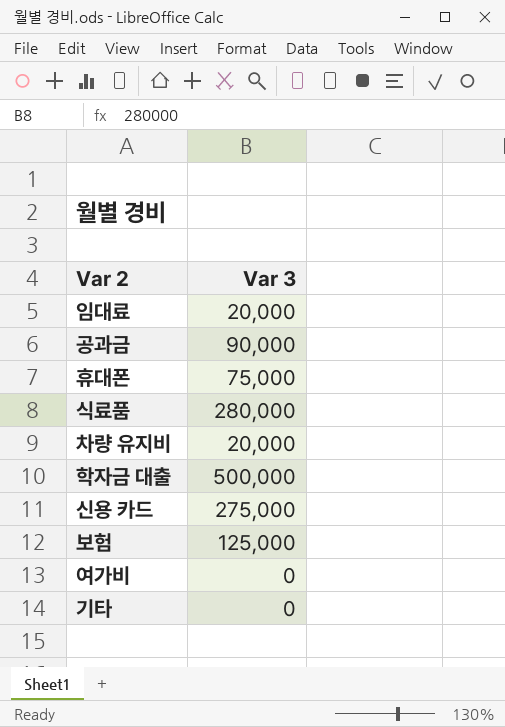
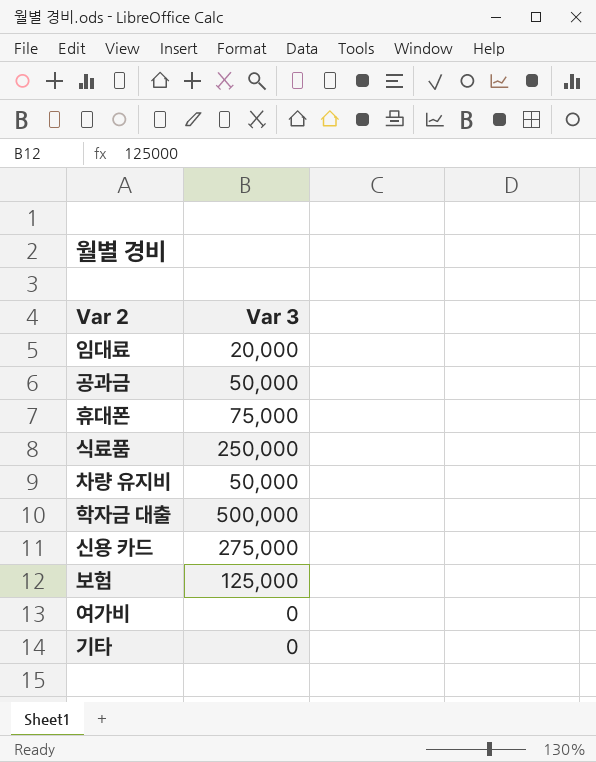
공과금 | Var 3: 90,000 -> 50,000
식료품 | Var 3: 280,000 -> 250,000
차량 유지비 | Var 3: 20,000 -> 50,000

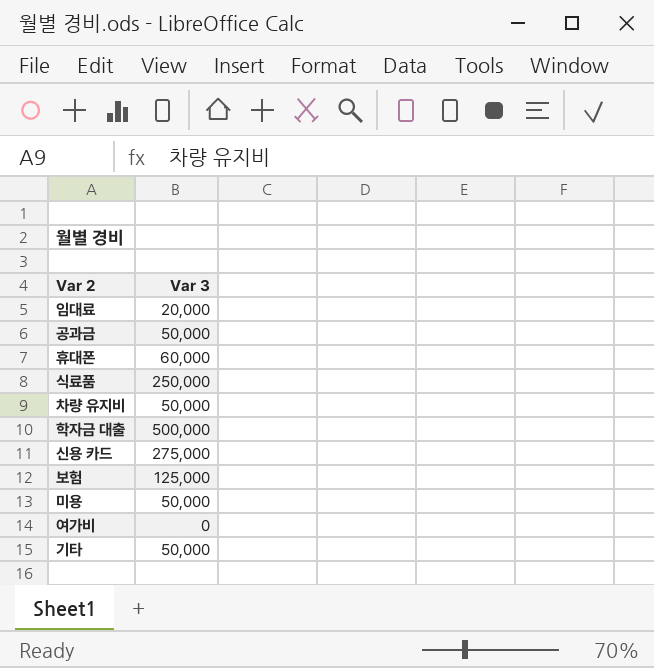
휴대폰 | Var 3: 75,000 -> 60,000
row 미용: none -> 50,000
기타 | Var 3: 0 -> 50,000

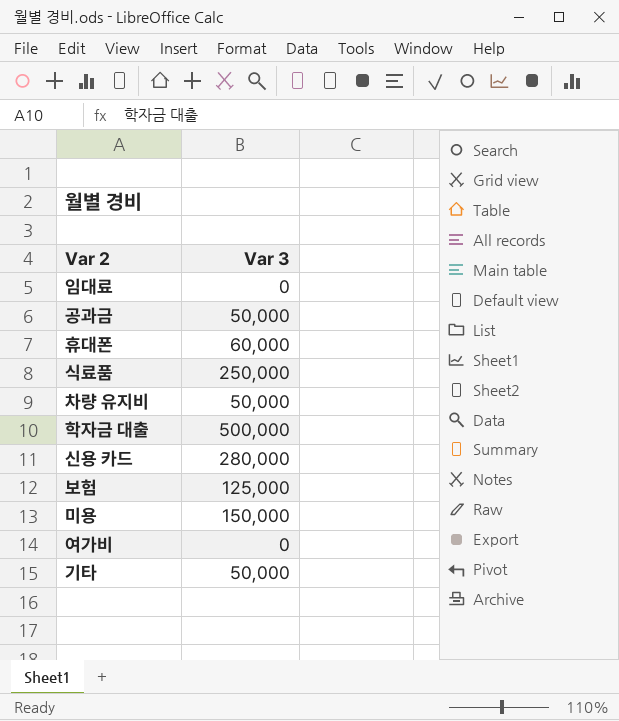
임대료 | Var 3: 20,000 -> 0
신용 카드 | Var 3: 275,000 -> 280,000
미용 | Var 3: 50,000 -> 150,000

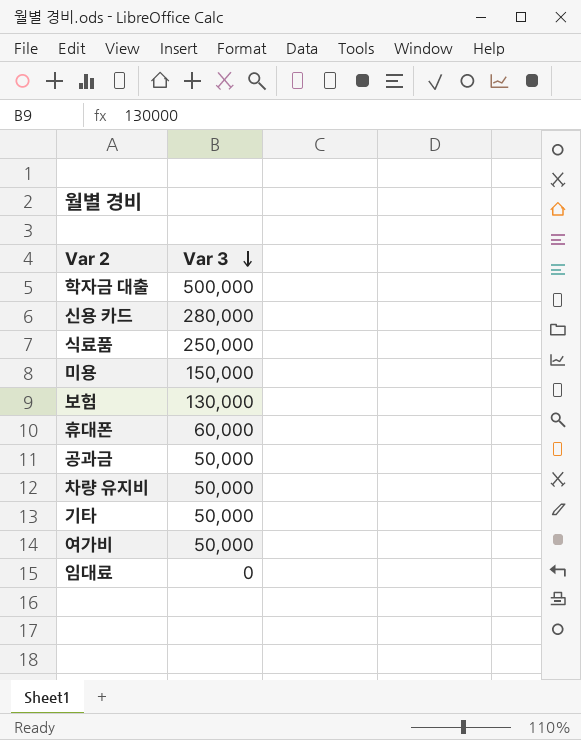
row order: none -> Var 3 descending
보험 | Var 3: 125,000 -> 130,000
여가비 | Var 3: 0 -> 50,000

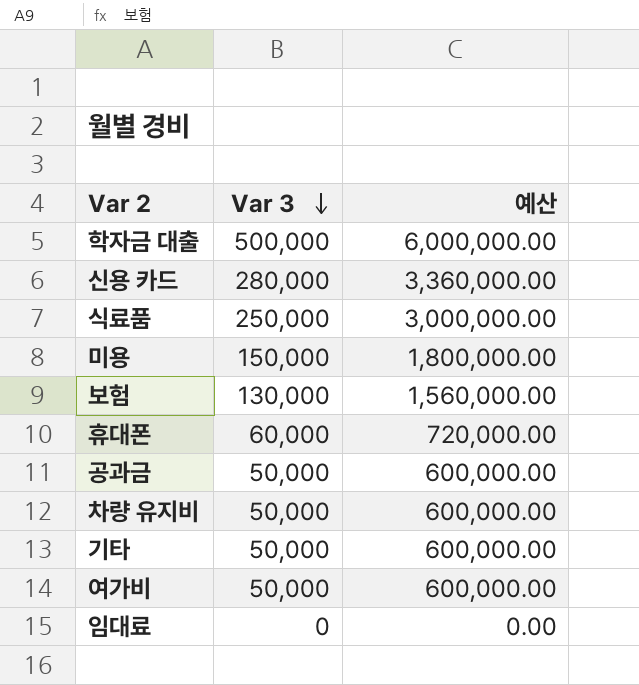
column 예산 | formula: none -> [Var 3] * 12

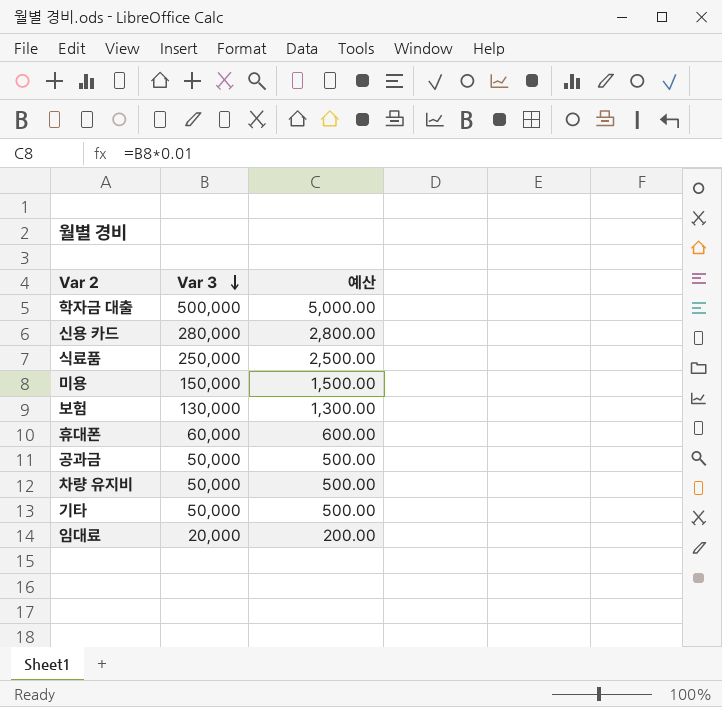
column 예산 | formula: [Var 3] * 12 -> [Var 3] * 0.01
row 여가비: 50,000 | 600,000.00 -> none
임대료 | Var 3: 0 -> 20,000

